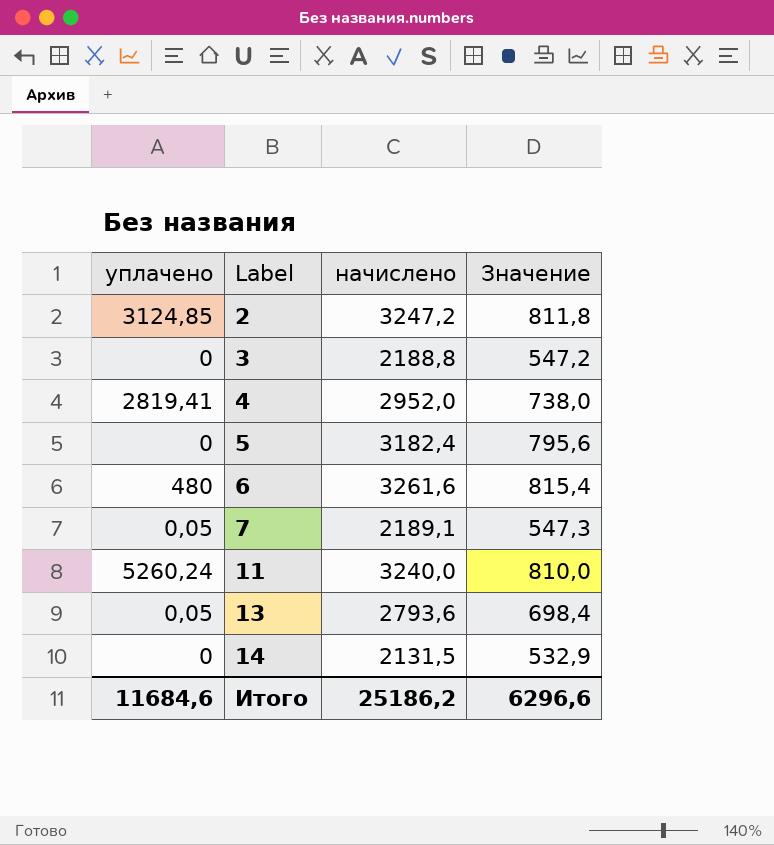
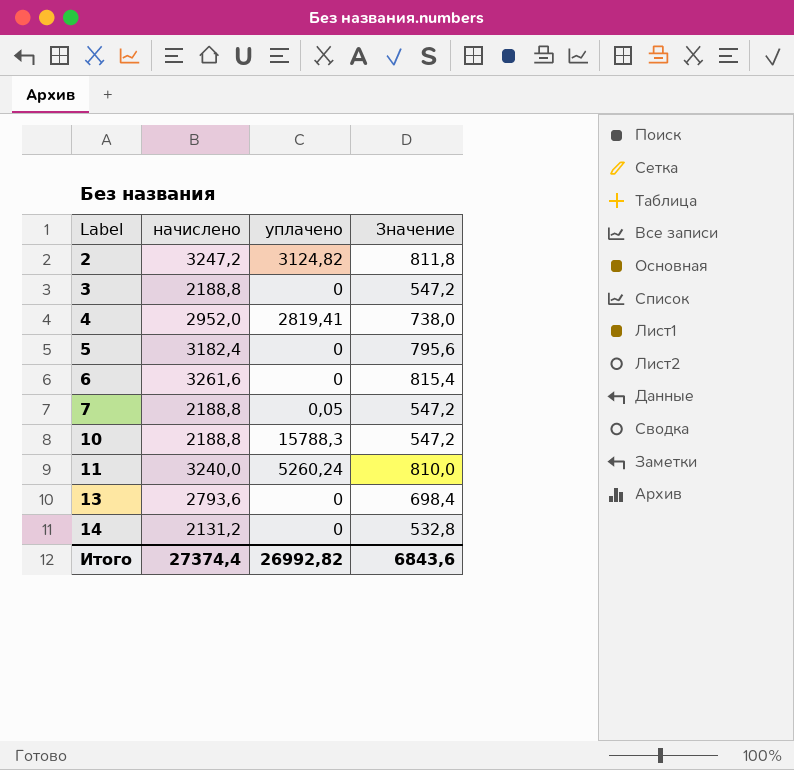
column уплачено | position: 1 -> 3
2 | уплачено: 3124,85 -> 3124,82
6 | уплачено: 480 -> 0
7 | начислено: 2189,1 -> 2188,8
7 | Значение: 547,3 -> 547,2
row 10: none -> 2188,8 | 15788,3 | 547,2
13 | уплачено: 0,05 -> 0
14 | начислено: 2131,5 -> 2131,2
14 | Значение: 532,9 -> 532,8
Итого | начислено: 25186,2 -> 27374,4
Итого | уплачено: 11684,6 -> 26992,82
Итого | Значение: 6296,6 -> 6843,6

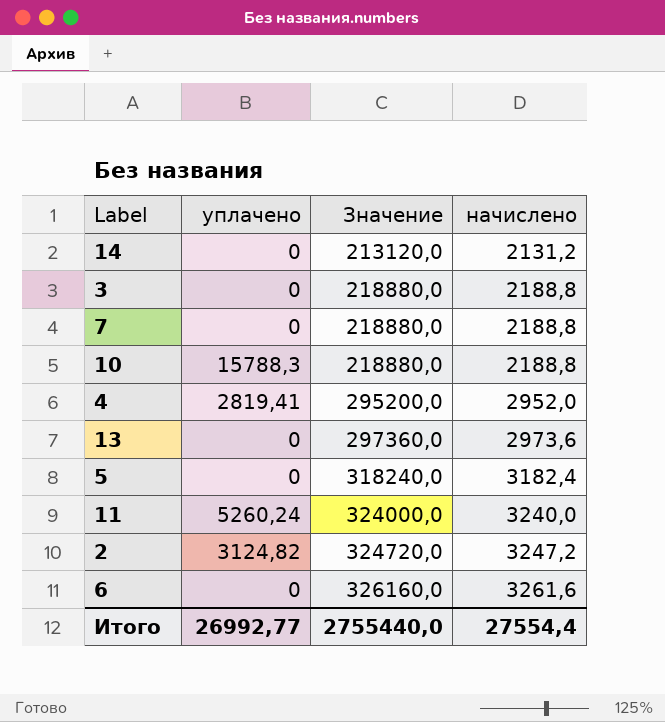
row order: Label ascending -> Значение ascending
column Значение | formula: [начислено] * 0,25 -> [начислено] * 100
column начислено | position: 2 -> 4
7 | уплачено: 0,05 -> 0
13 | начислено: 2793,6 -> 2973,6
Итого | уплачено: 26992,82 -> 26992,77
Итого | Значение: 6843,6 -> 2755440,0
Итого | начислено: 27374,4 -> 27554,4

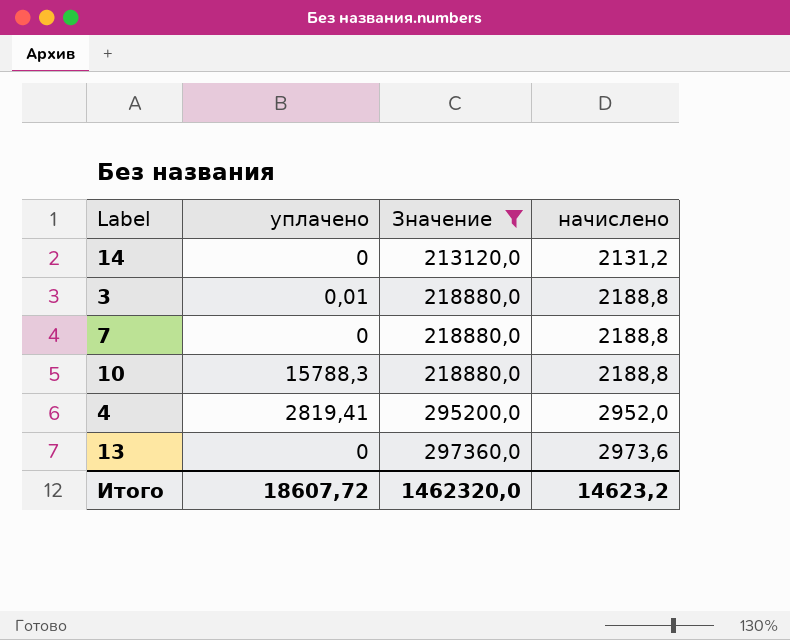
filter: none -> Значение <= 297360,0
3 | уплачено: 0 -> 0,01
Итого | уплачено: 26992,77 -> 18607,72
Итого | Значение: 2755440,0 -> 1462320,0
Итого | начислено: 27554,4 -> 14623,2

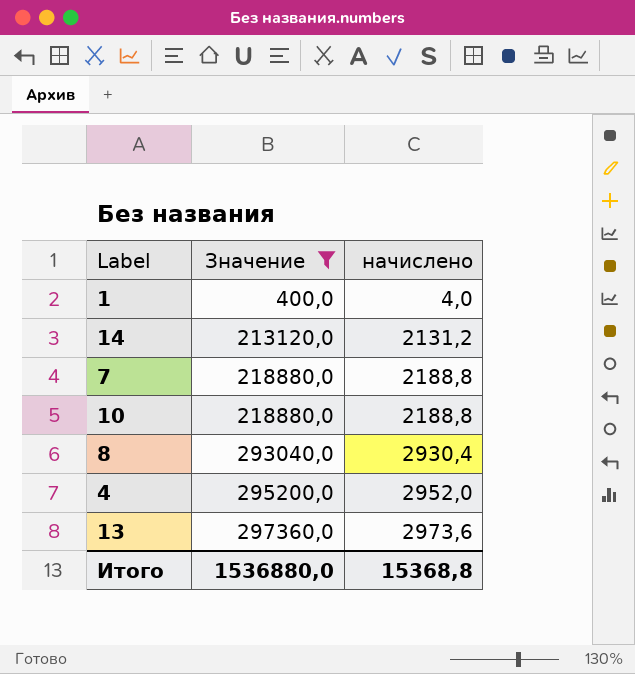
column уплачено | position: 2 -> none
row 3: 0,01 | 218880,0 | 2188,8 -> none
row 1: none -> 400,0 | 4,0
row 8: none -> 293040,0 | 2930,4
Итого | Значение: 1462320,0 -> 1536880,0
Итого | начислено: 14623,2 -> 15368,8

